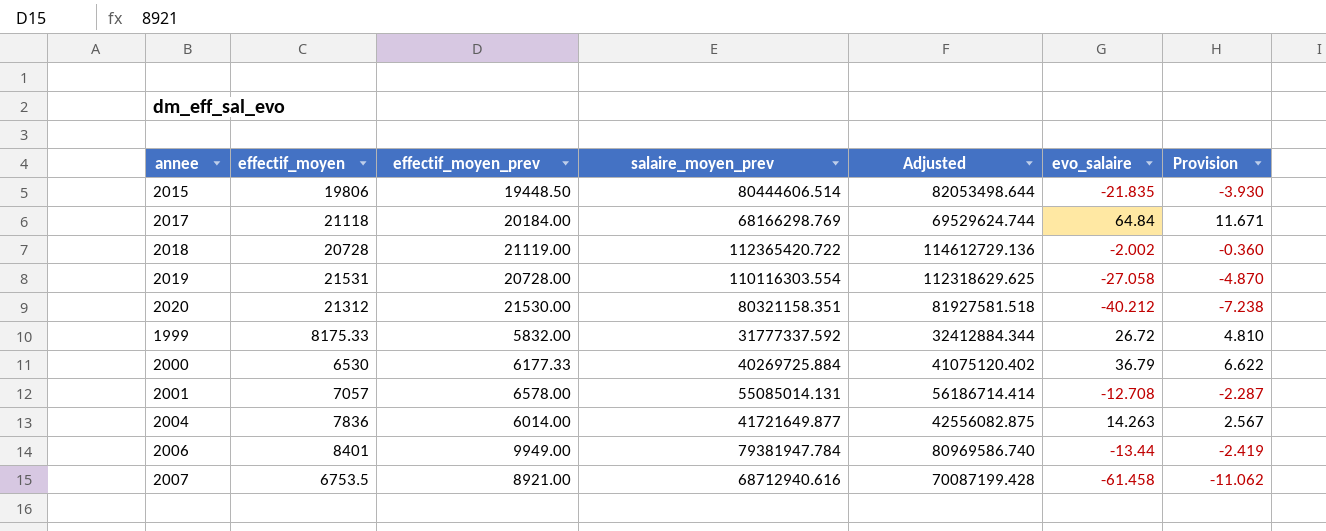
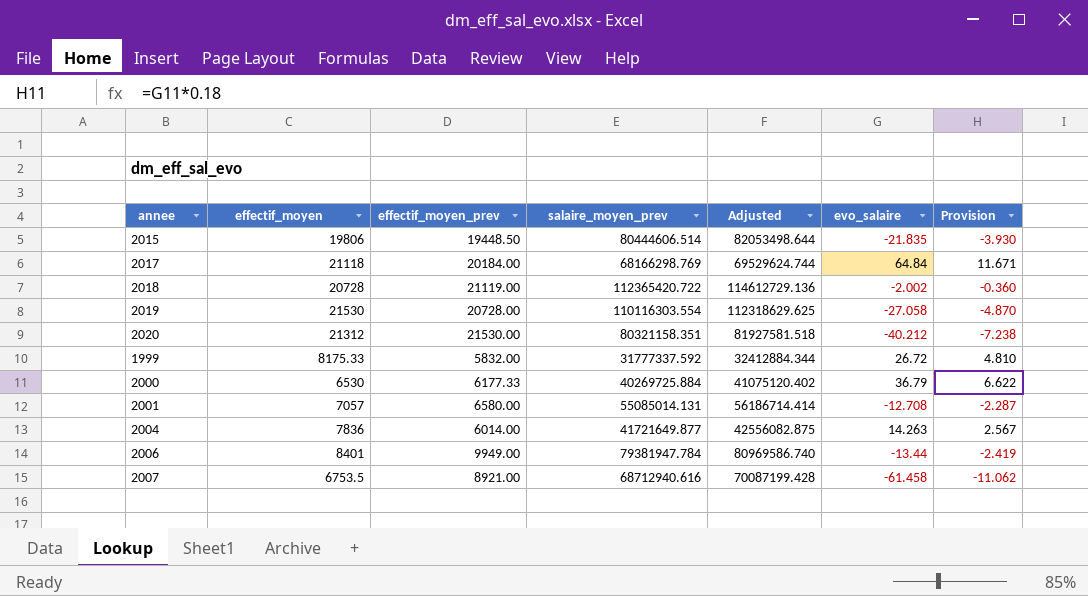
2019 | effectif_moyen: 21531 -> 21530
2001 | effectif_moyen_prev: 6578.00 -> 6580.00

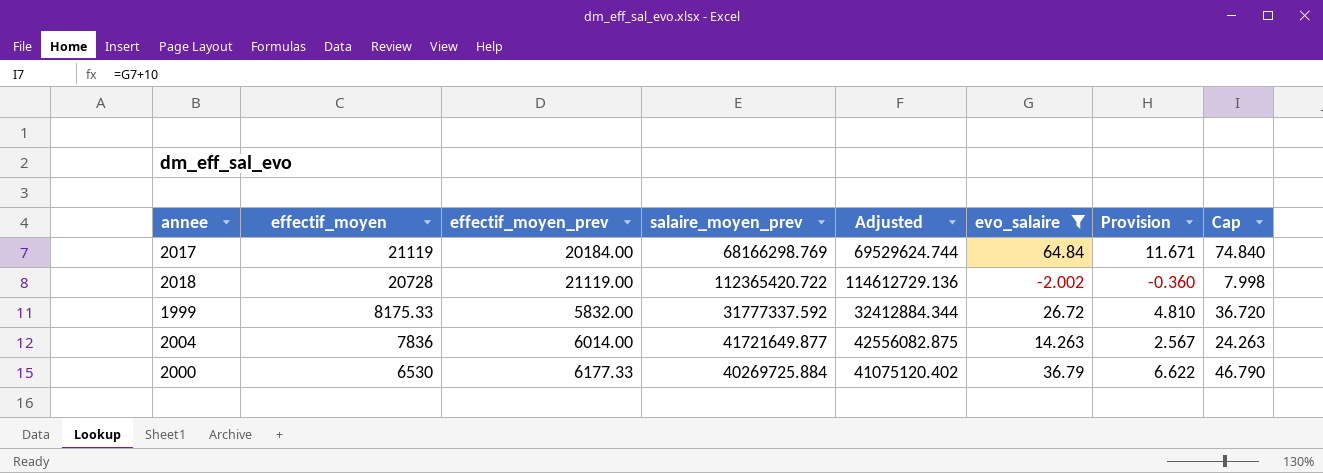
filter: none -> evo_salaire >= -2.002
row order: none -> effectif_moyen descending
column Cap | formula: none -> [evo_salaire] + 10
2017 | effectif_moyen: 21118 -> 21119

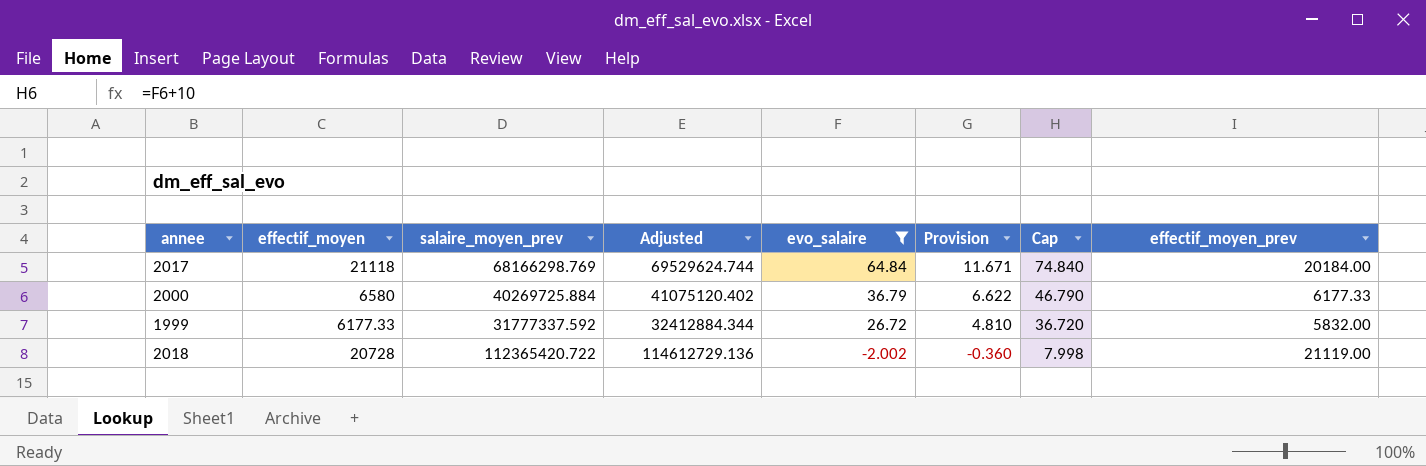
row order: effectif_moyen descending -> evo_salaire descending
column effectif_moyen_prev | position: 3 -> 8
row 2004: 7836 | 6014.00 | 41721649.877 | 42556082.875 | 14.263 | 2.567 | 24.263 -> none
2017 | effectif_moyen: 21119 -> 21118
2000 | effectif_moyen: 6530 -> 6580
1999 | effectif_moyen: 8175.33 -> 6177.33

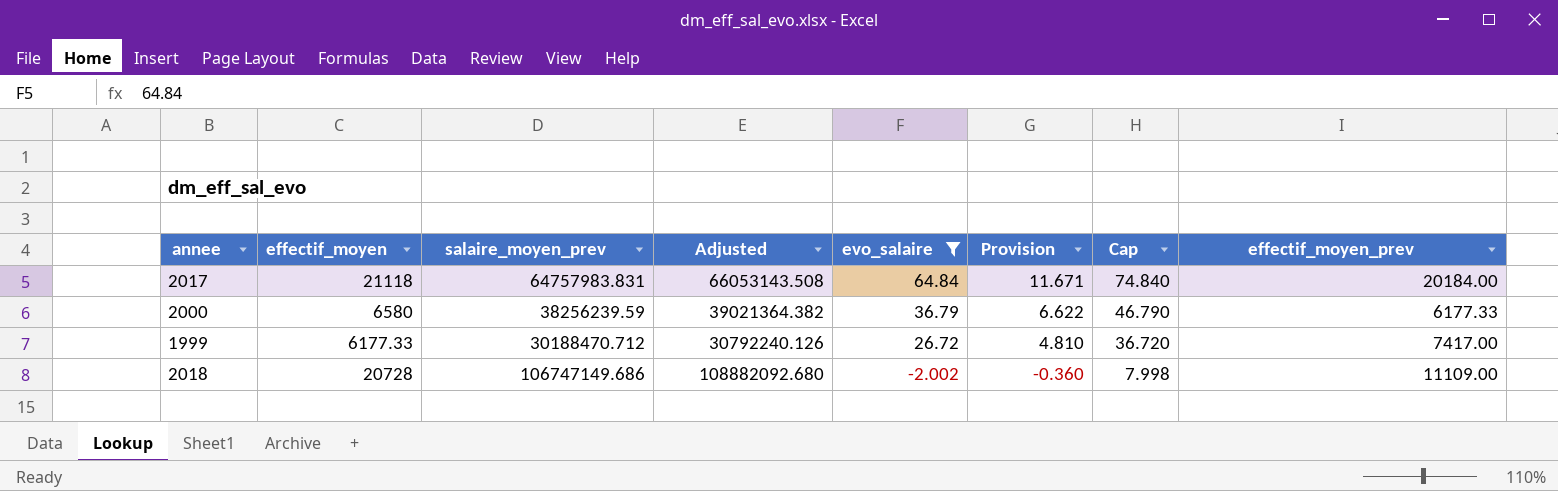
2017 | salaire_moyen_prev: 68166298.769 -> 64757983.831
2017 | Adjusted: 69529624.744 -> 66053143.508
2000 | salaire_moyen_prev: 40269725.884 -> 38256239.59
2000 | Adjusted: 41075120.402 -> 39021364.382
1999 | salaire_moyen_prev: 31777337.592 -> 30188470.712
1999 | Adjusted: 32412884.344 -> 30792240.126
1999 | effectif_moyen_prev: 5832.00 -> 7417.00
2018 | salaire_moyen_prev: 112365420.722 -> 106747149.686
2018 | Adjusted: 114612729.136 -> 108882092.680
2018 | effectif_moyen_prev: 21119.00 -> 11109.00

